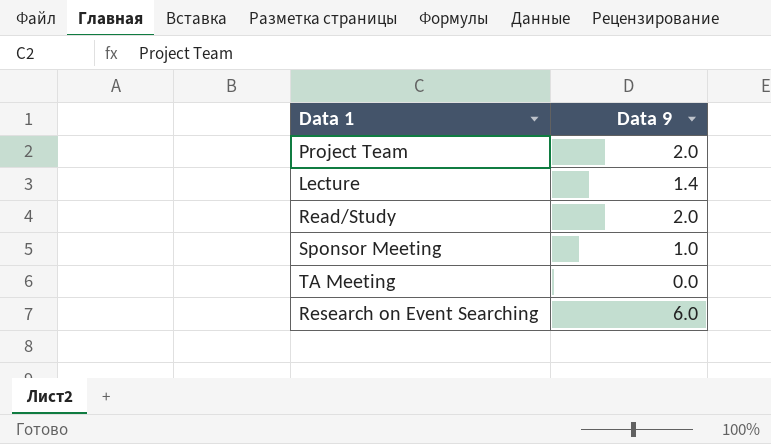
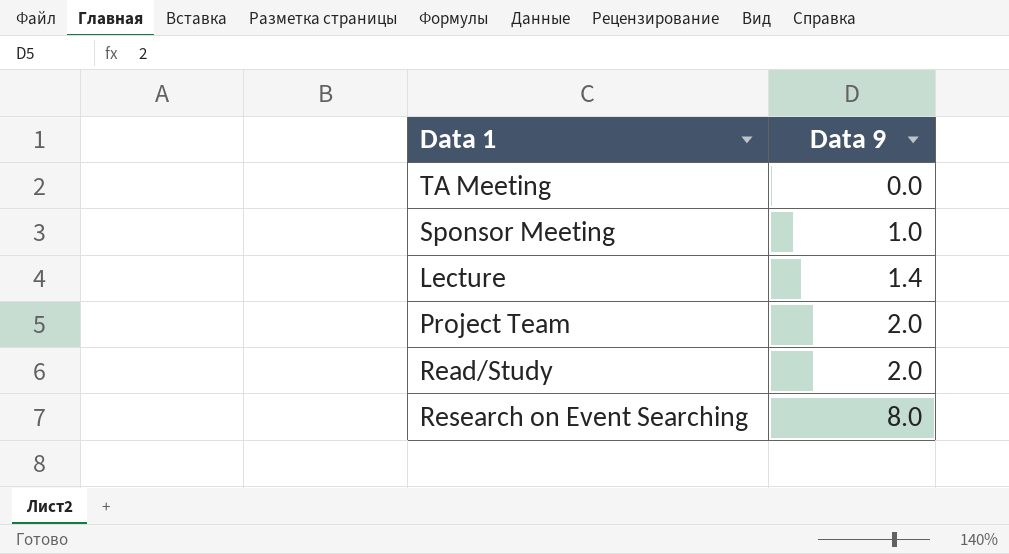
row order: none -> Data 9 ascending
Research on Event Searching | Data 9: 6.0 -> 8.0

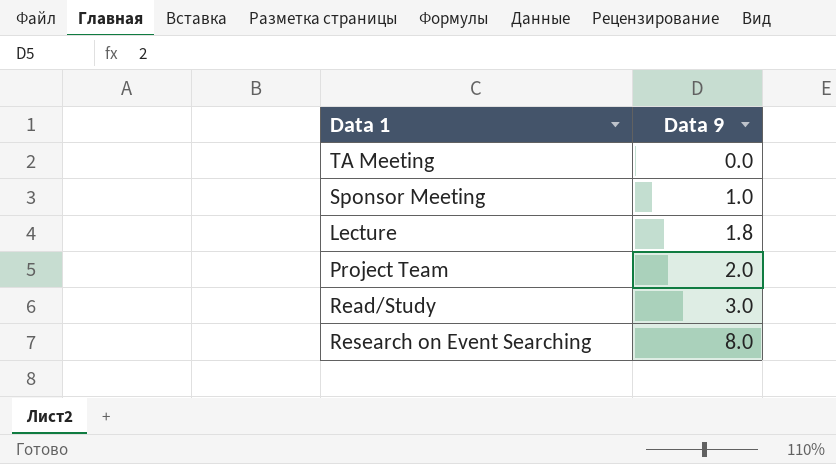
Lecture | Data 9: 1.4 -> 1.8
Read/Study | Data 9: 2.0 -> 3.0

